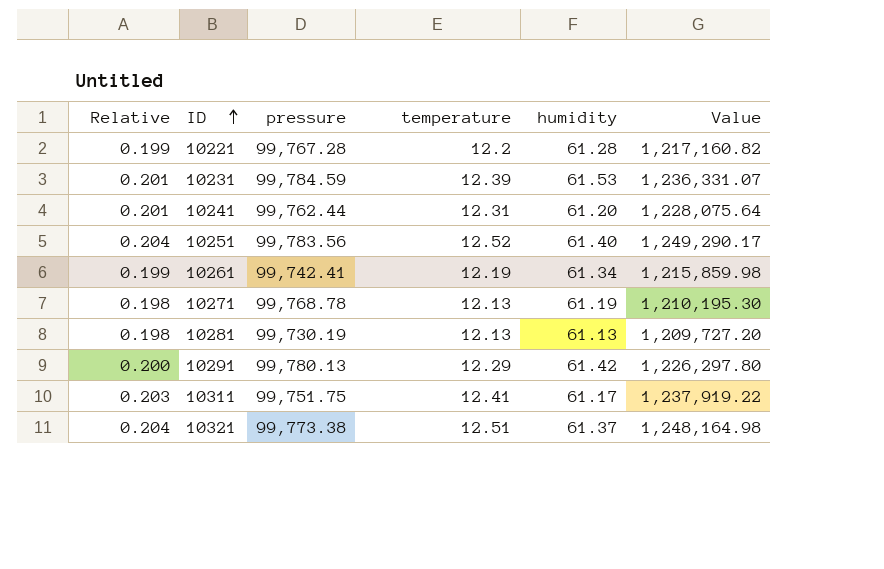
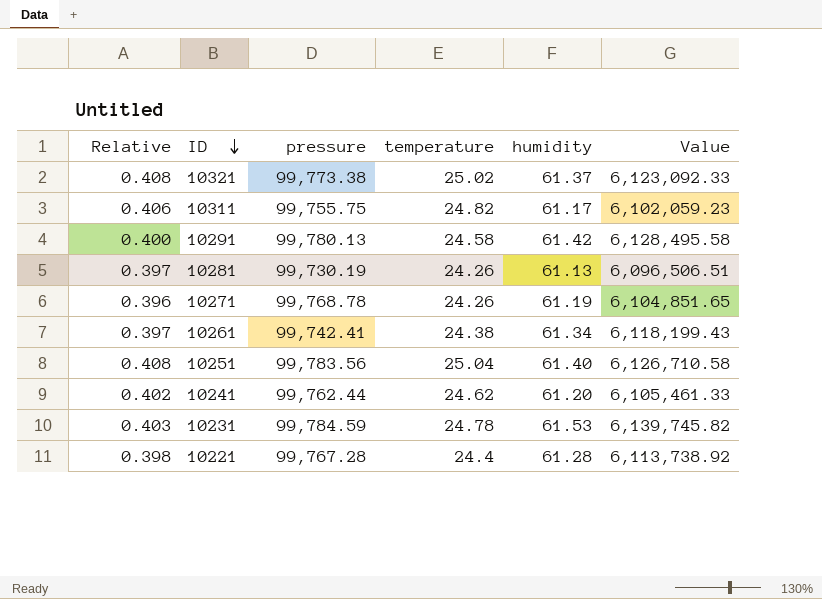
row order: ID ascending -> ID descending
column Value | formula: [pressure] * [temperature] -> [pressure] * [humidity]
10321 | Relative: 0.204 -> 0.408
10321 | temperature: 12.51 -> 25.02
10311 | Relative: 0.203 -> 0.406
10311 | pressure: 99,751.75 -> 99,755.75
10311 | temperature: 12.41 -> 24.82
10291 | Relative: 0.200 -> 0.400
10291 | temperature: 12.29 -> 24.58
10281 | Relative: 0.198 -> 0.397
10281 | temperature: 12.13 -> 24.26
10271 | Relative: 0.198 -> 0.396
10271 | temperature: 12.13 -> 24.26
10261 | Relative: 0.199 -> 0.397
10261 | temperature: 12.19 -> 24.38
10251 | Relative: 0.204 -> 0.408
10251 | temperature: 12.52 -> 25.04
10241 | Relative: 0.201 -> 0.402
10241 | temperature: 12.31 -> 24.62
10231 | Relative: 0.201 -> 0.403
10231 | temperature: 12.39 -> 24.78
10221 | Relative: 0.199 -> 0.398
10221 | temperature: 12.2 -> 24.4

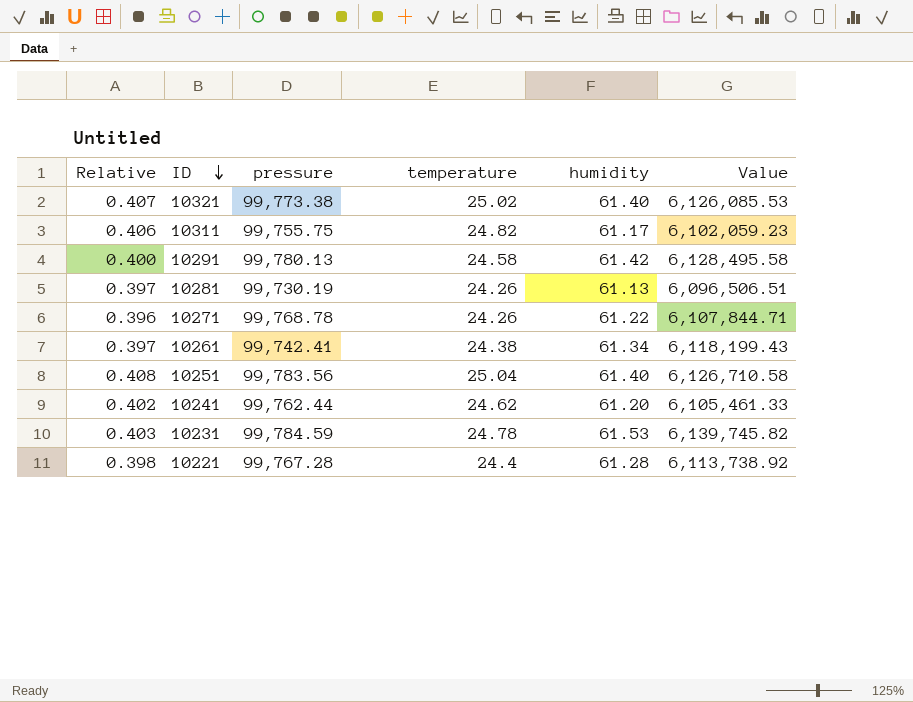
10321 | Relative: 0.408 -> 0.407
10321 | humidity: 61.37 -> 61.40
10321 | Value: 6,123,092.33 -> 6,126,085.53
10271 | humidity: 61.19 -> 61.22
10271 | Value: 6,104,851.65 -> 6,107,844.71

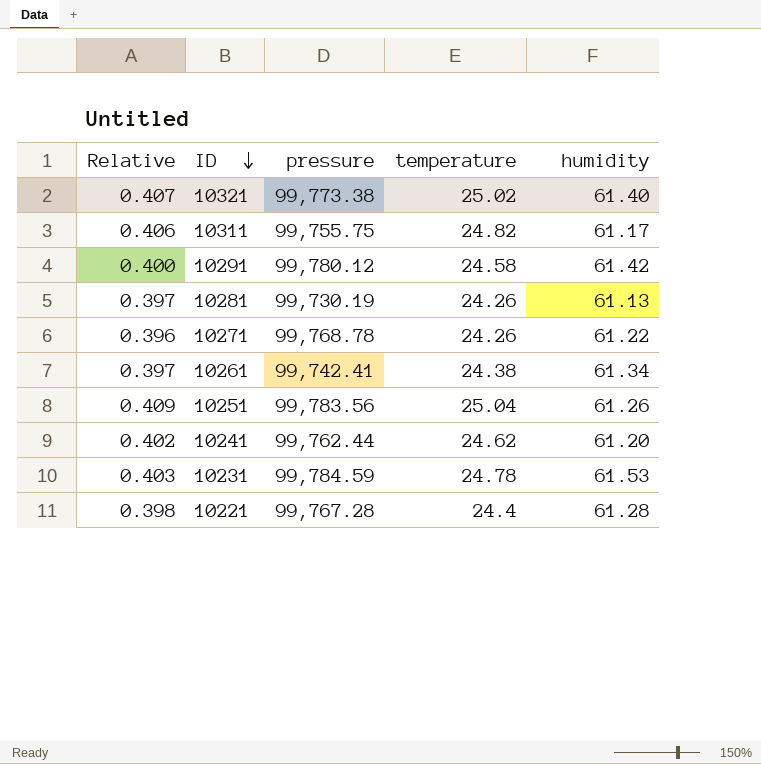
column Value | formula: [pressure] * [humidity] -> none
10291 | pressure: 99,780.13 -> 99,780.12
10251 | Relative: 0.408 -> 0.409
10251 | humidity: 61.40 -> 61.26

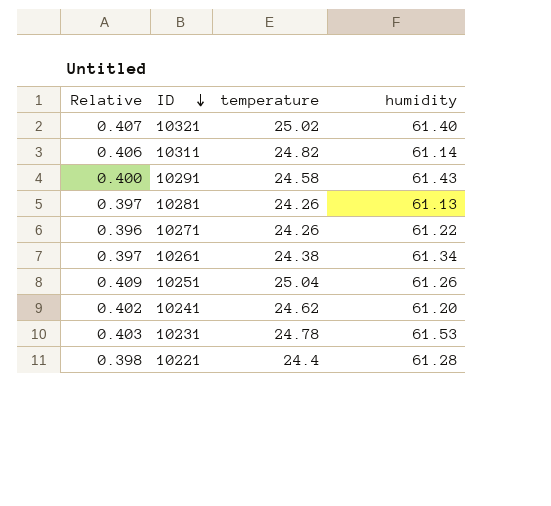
column pressure | position: 3 -> none
10311 | humidity: 61.17 -> 61.14
10291 | humidity: 61.42 -> 61.43

